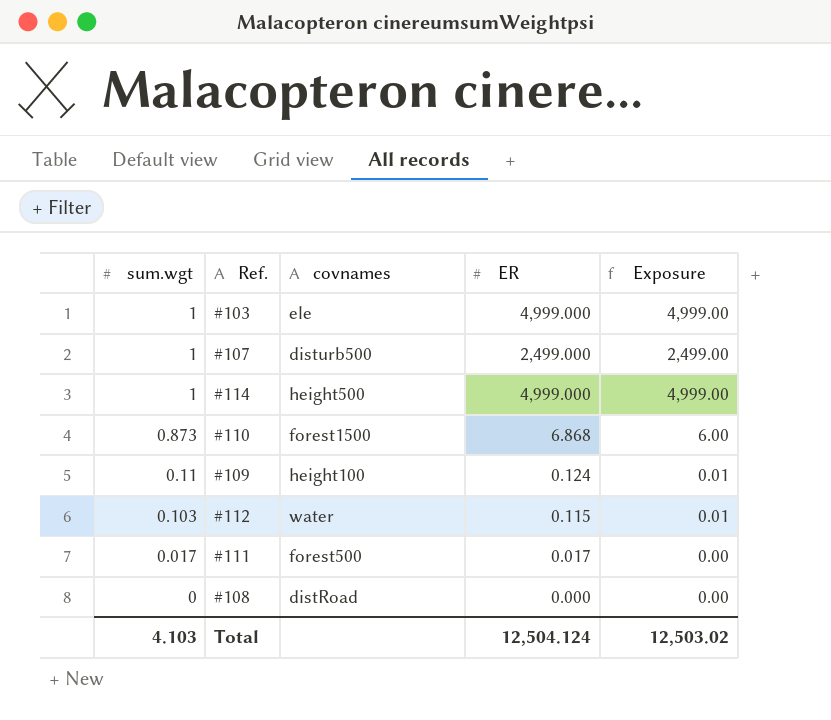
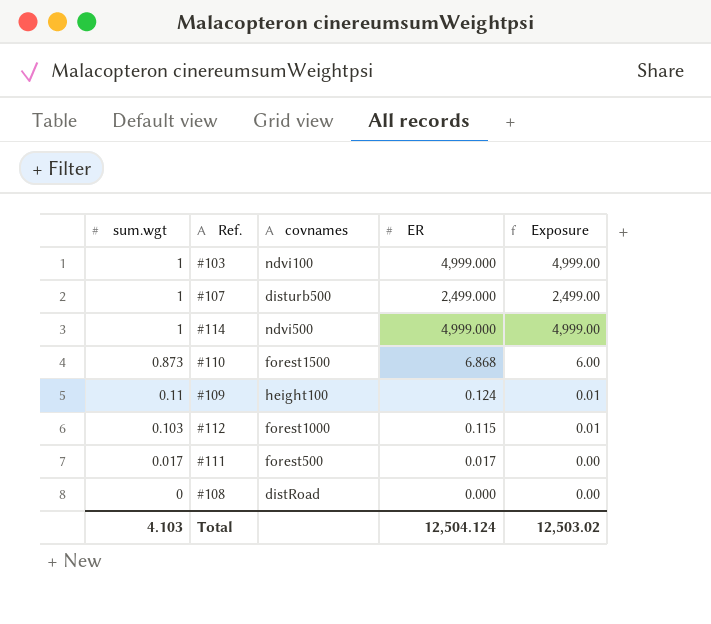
#103 | covnames: ele -> ndvi100
#114 | covnames: height500 -> ndvi500
#112 | covnames: water -> forest1000

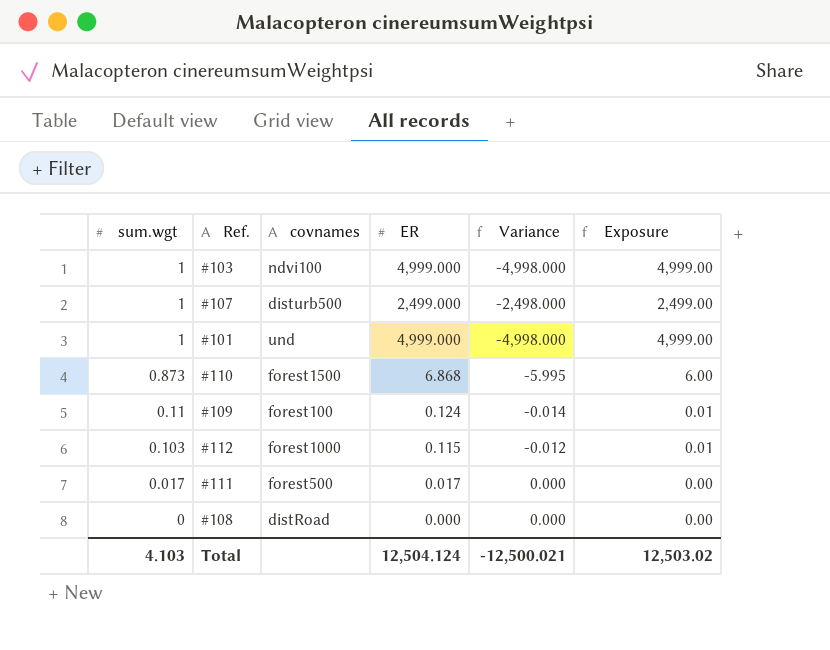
column Variance | formula: none -> [sum.wgt] - [ER]
row #114: 1 | ndvi500 | 4,999.000 | 4,999.00 -> none
row #101: none -> 1 | und | 4,999.000 | -4,998.000 | 4,999.00
#109 | covnames: height100 -> forest100

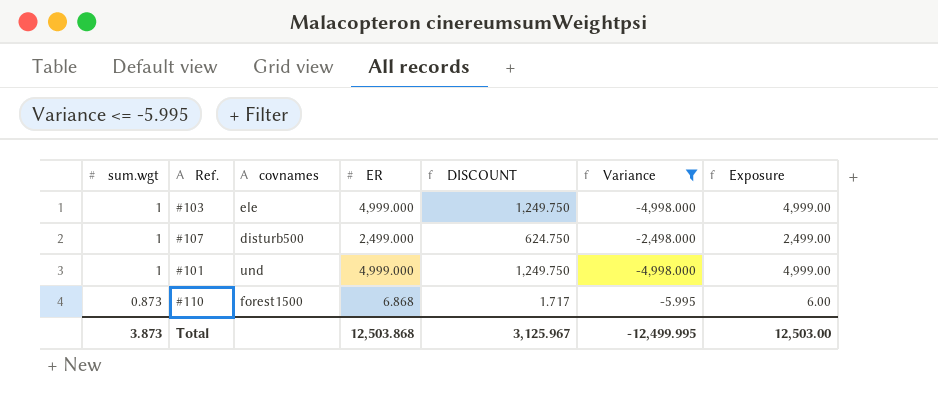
filter: none -> Variance <= -5.995
column DISCOUNT | formula: none -> [ER] * 0.25
#103 | covnames: ndvi100 -> ele
Total | sum.wgt: 4.103 -> 3.873
Total | ER: 12,504.124 -> 12,503.868
Total | Variance: -12,500.021 -> -12,499.995
Total | Exposure: 12,503.02 -> 12,503.00

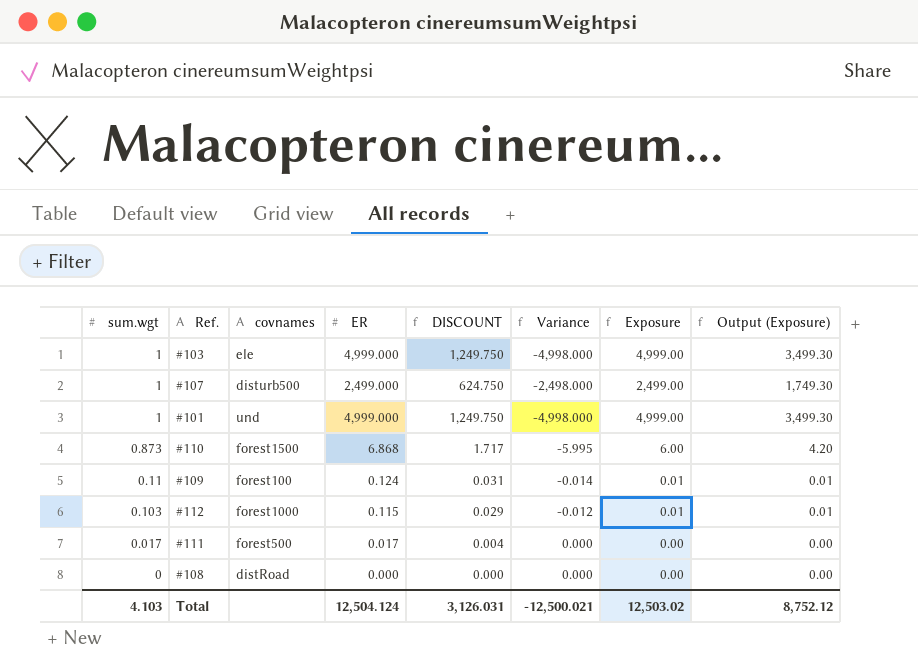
filter: Variance <= -5.995 -> none
column Output (Exposure) | formula: none -> [Exposure] * 0.7
Total | sum.wgt: 3.873 -> 4.103
Total | ER: 12,503.868 -> 12,504.124
Total | DISCOUNT: 3,125.967 -> 3,126.031
Total | Variance: -12,499.995 -> -12,500.021
Total | Exposure: 12,503.00 -> 12,503.02

